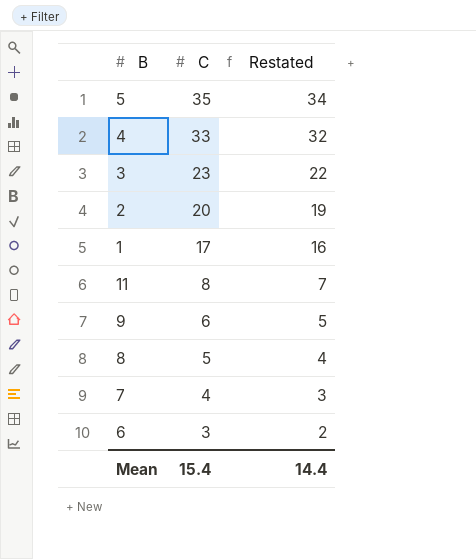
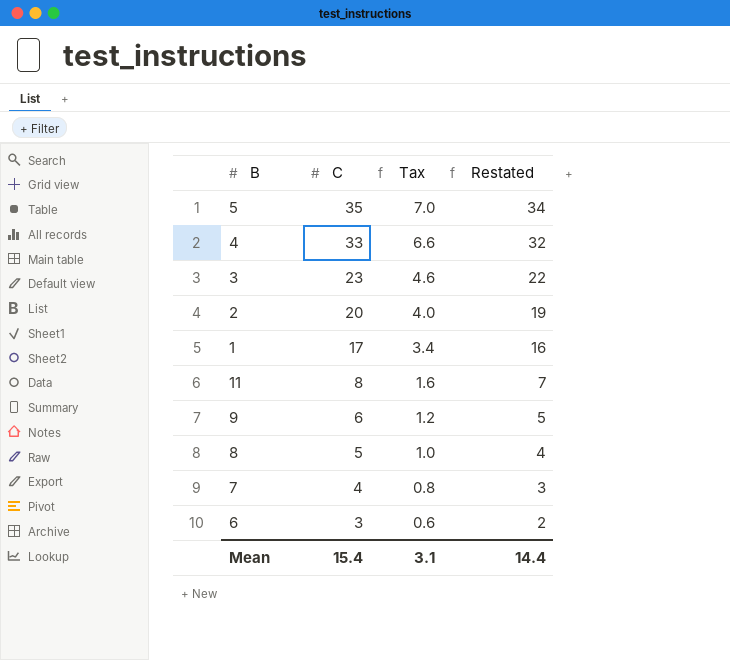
column Tax | formula: none -> [C] * 0.2

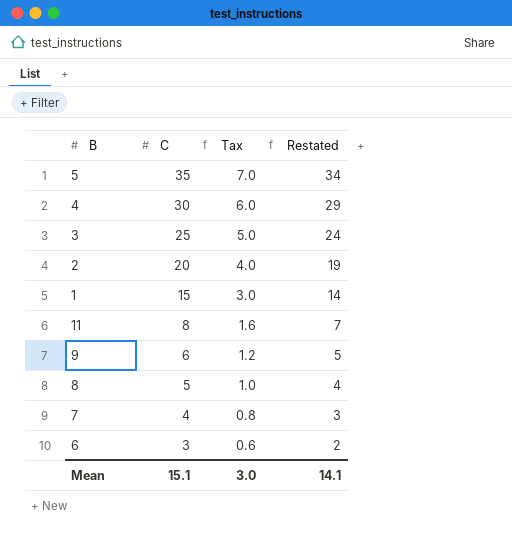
4 | C: 33 -> 30
4 | Tax: 6.6 -> 6.0
4 | Restated: 32 -> 29
3 | C: 23 -> 25
3 | Tax: 4.6 -> 5.0
3 | Restated: 22 -> 24
1 | C: 17 -> 15
1 | Tax: 3.4 -> 3.0
1 | Restated: 16 -> 14
Mean | C: 15.4 -> 15.1
Mean | Tax: 3.1 -> 3.0
Mean | Restated: 14.4 -> 14.1

